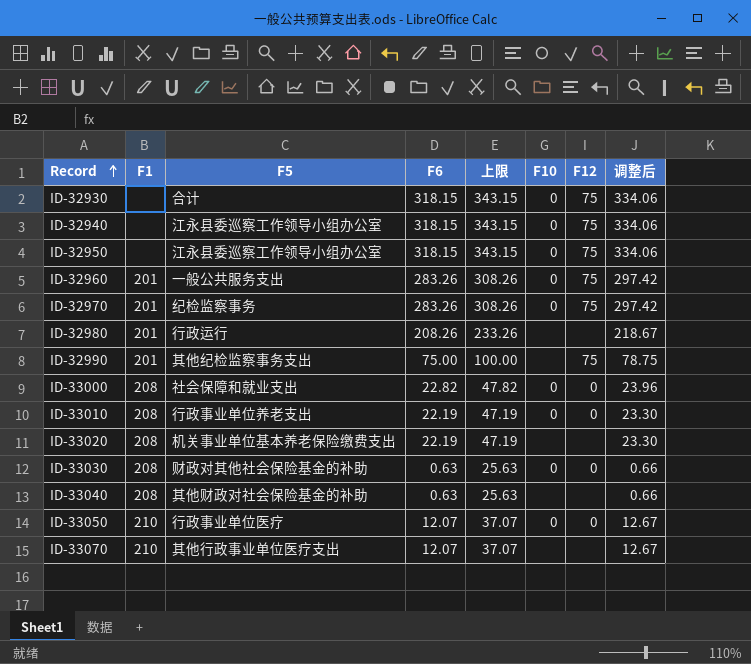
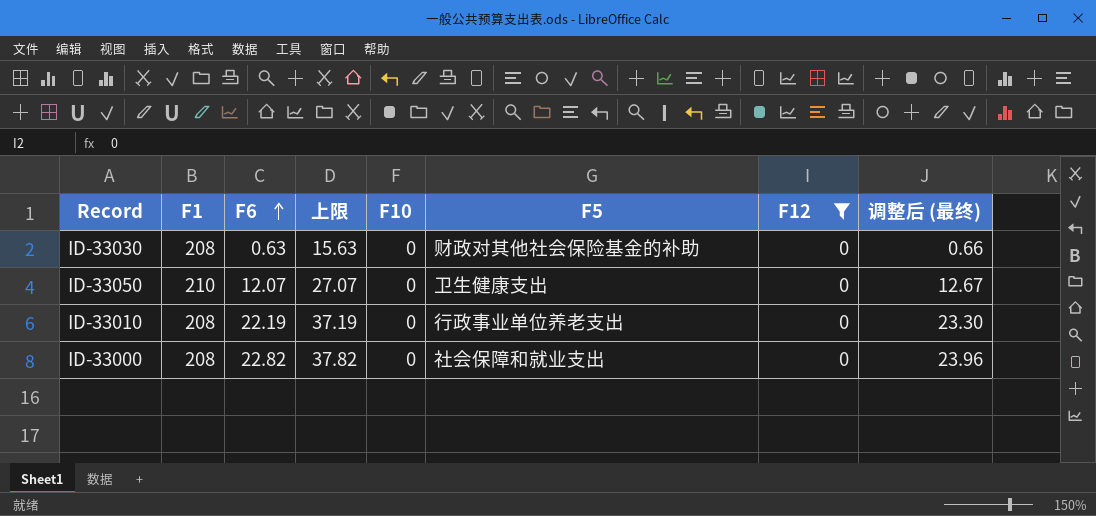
filter: none -> F12 = 0
row order: Record ascending -> F6 ascending
column 上限 | formula: [F6] + 25 -> [F6] + 15
column F5 | position: 3 -> 6
column name: 调整后 -> 调整后 (最终)
ID-33050 | F5: 行政事业单位医疗 -> 卫生健康支出

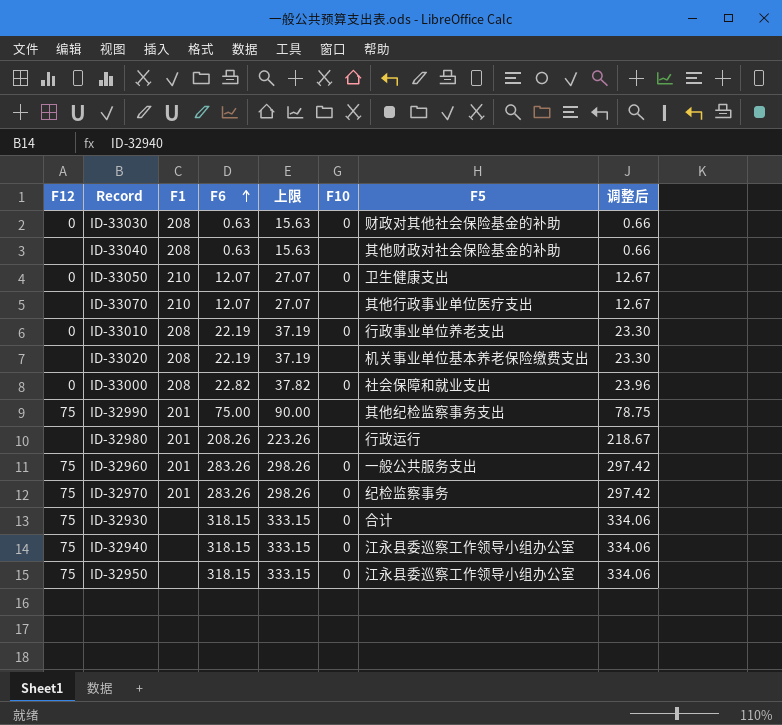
filter: F12 = 0 -> none
column F12 | position: 7 -> 1
column name: 调整后 (最终) -> 调整后

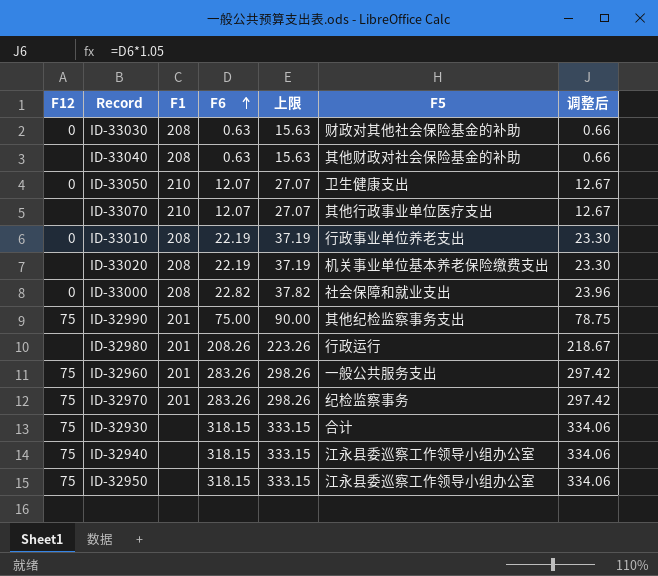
column F10 | position: 6 -> none

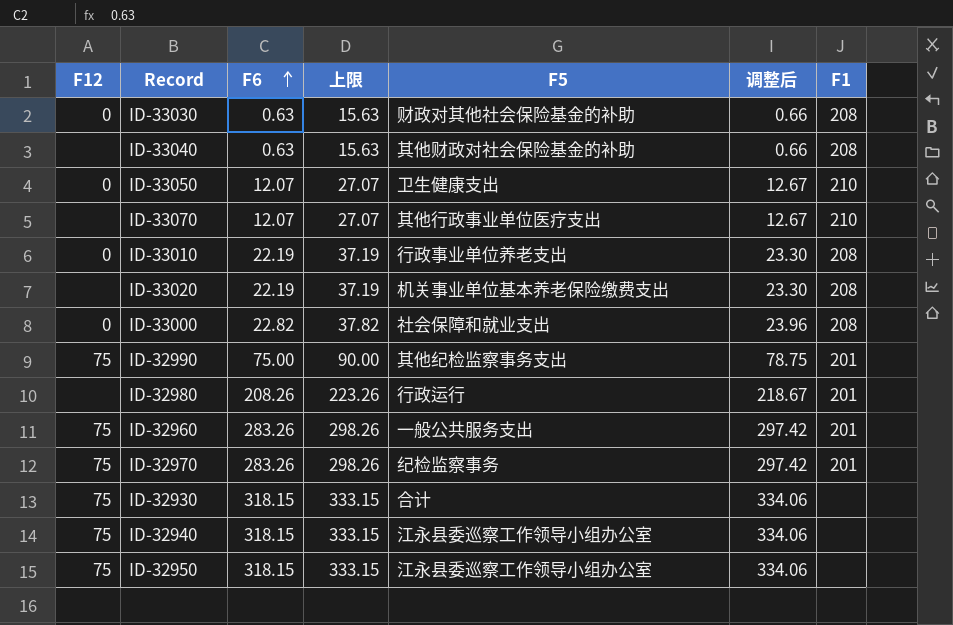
column F1 | position: 3 -> 7

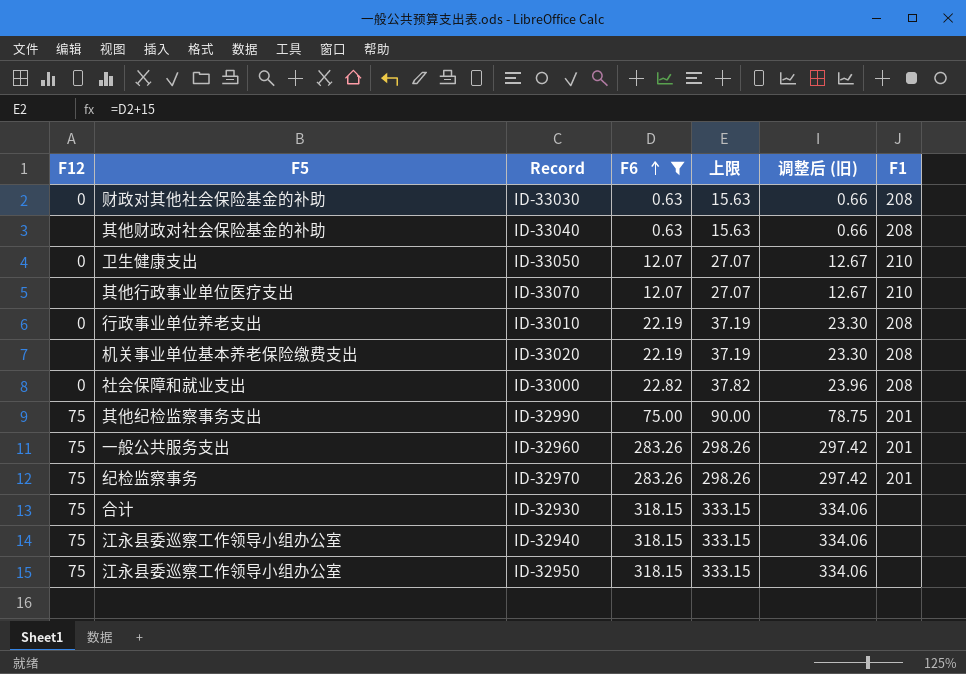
filter: none -> F6 != 208.26
column F5 | position: 5 -> 2
column name: 调整后 -> 调整后 (旧)

